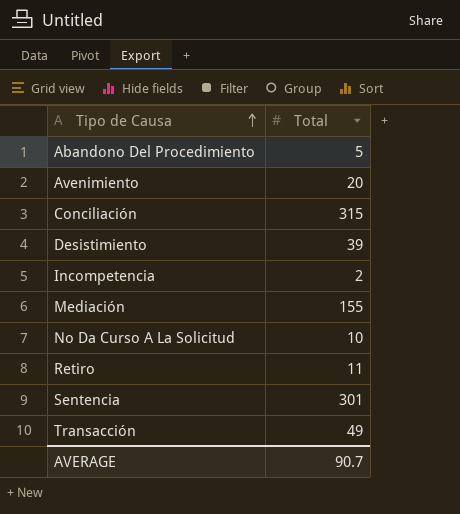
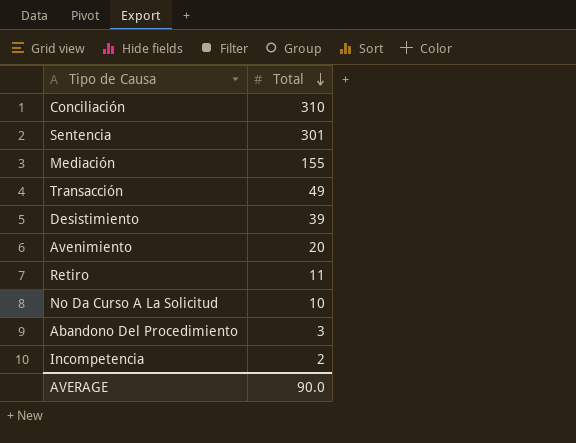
row order: Tipo de Causa ascending -> Total descending
Conciliación | Total: 315 -> 310
Abandono Del Procedimiento | Total: 5 -> 3
AVERAGE | Total: 90.7 -> 90.0

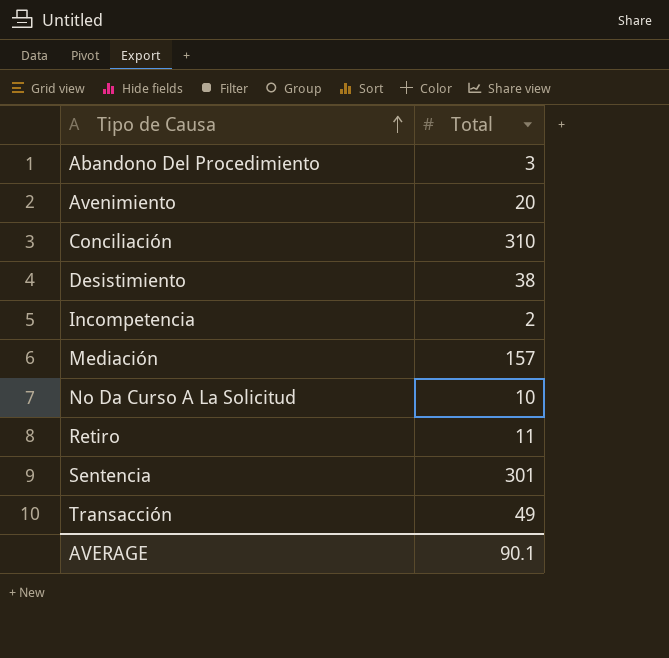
row order: Total descending -> Tipo de Causa ascending
Desistimiento | Total: 39 -> 38
Mediación | Total: 155 -> 157
AVERAGE | Total: 90.0 -> 90.1

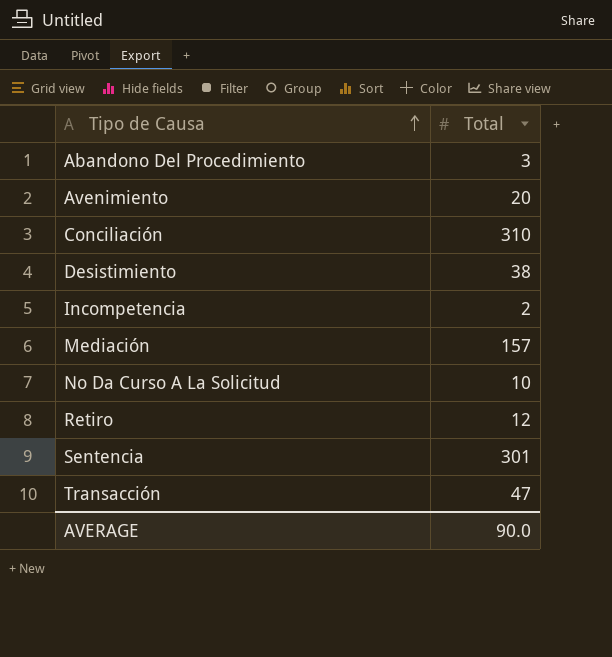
Retiro | Total: 11 -> 12
Transacción | Total: 49 -> 47
AVERAGE | Total: 90.1 -> 90.0

